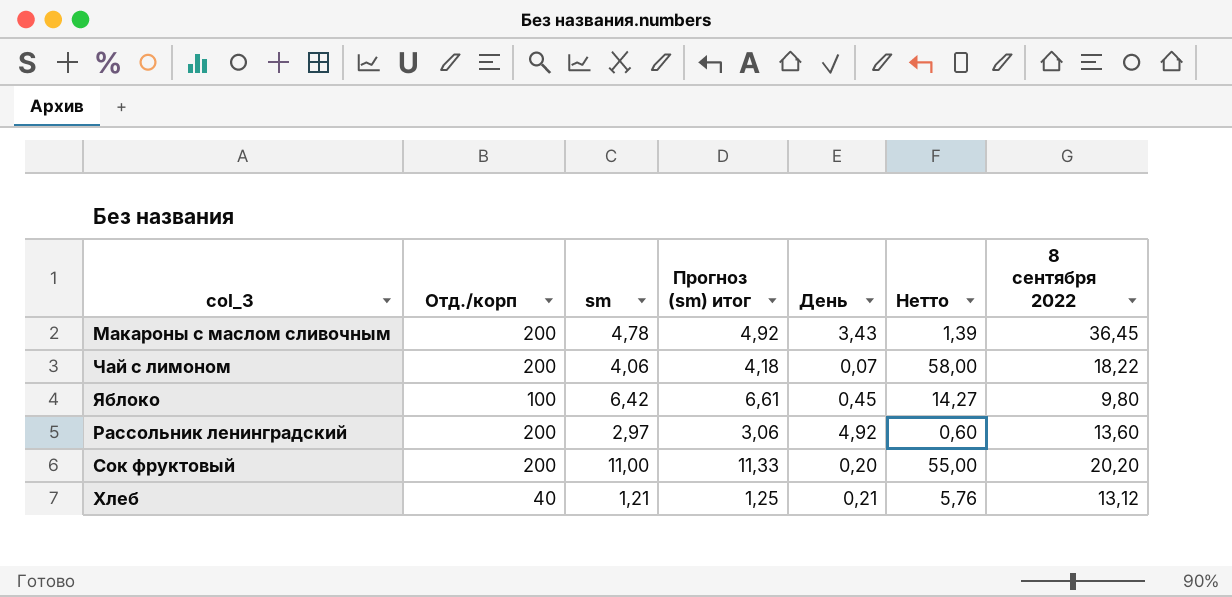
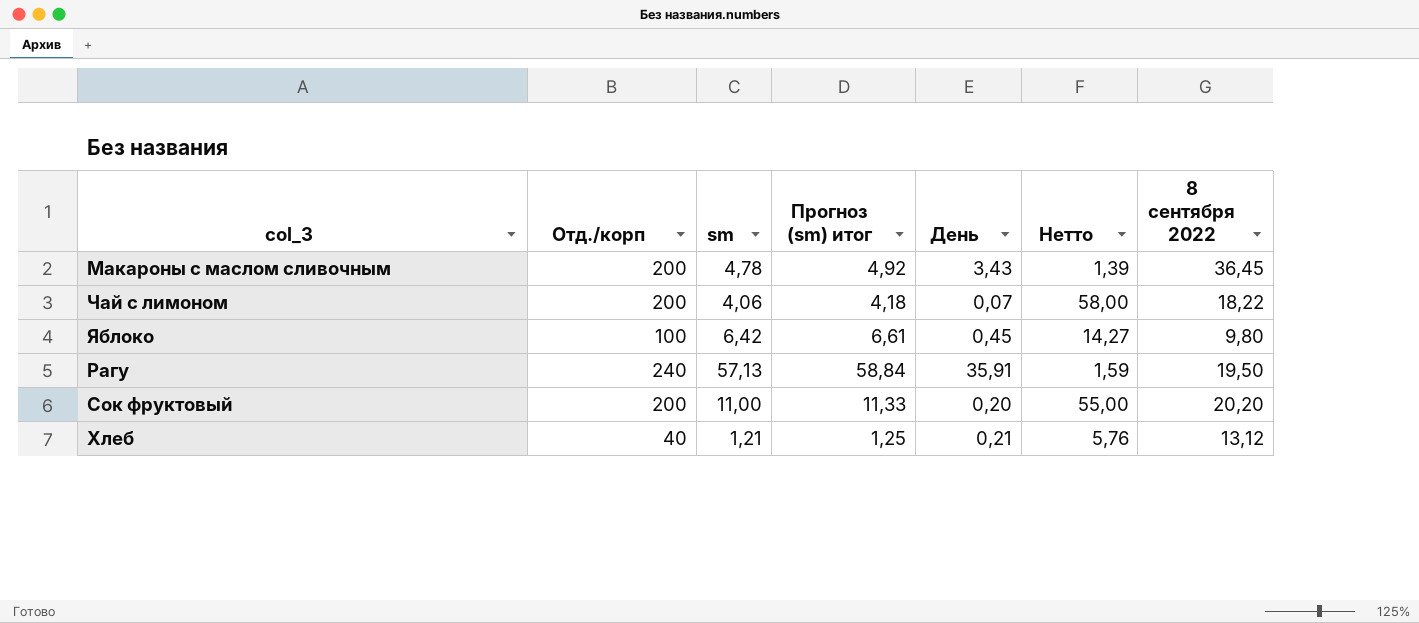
row Рассольник ленинградский: 200 | 2,97 | 3,06 | 4,92 | 0,60 | 13,60 -> none
row Рагу: none -> 240 | 57,13 | 58,84 | 35,91 | 1,59 | 19,50

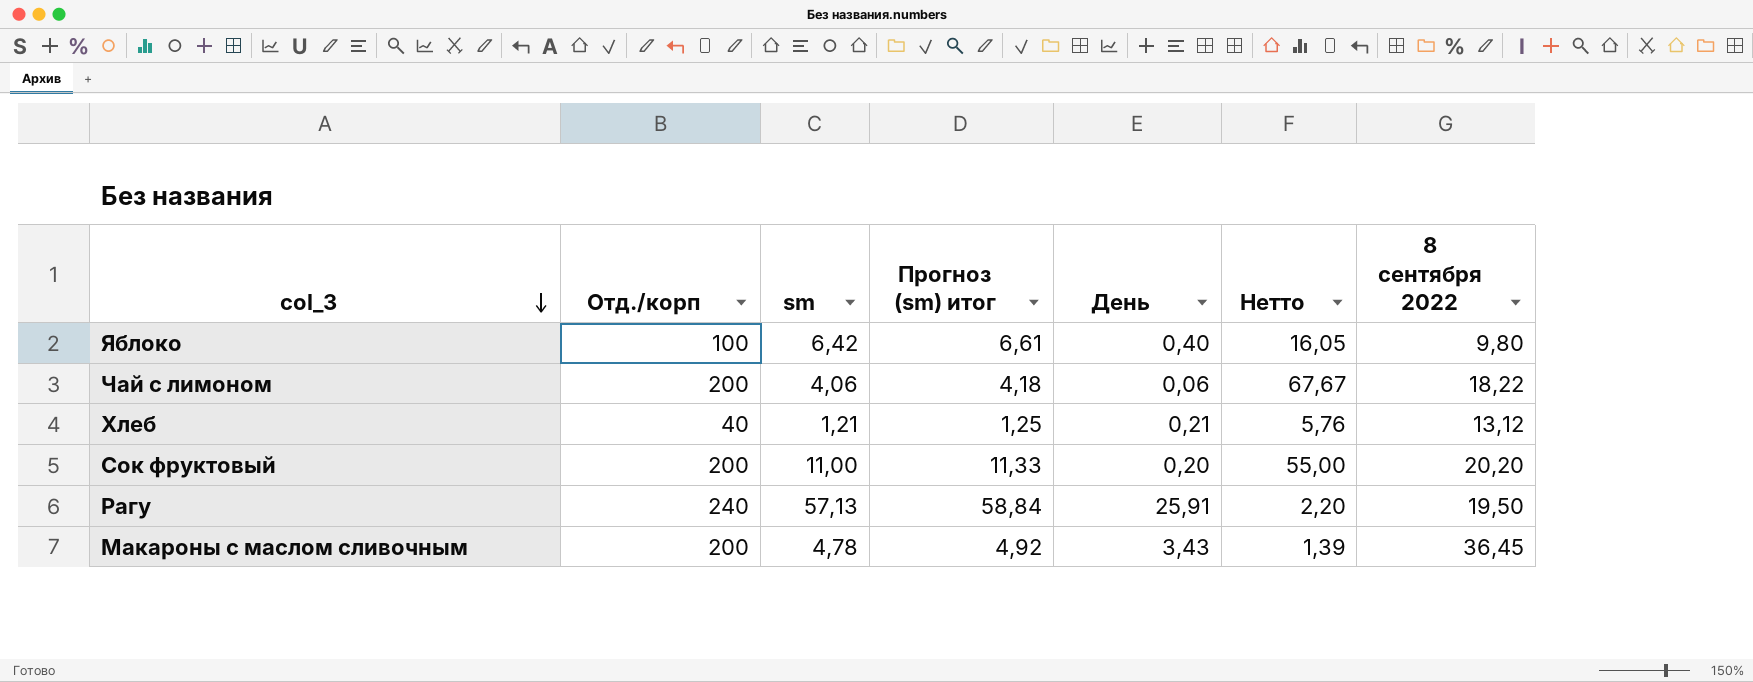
row order: none -> col_3 descending
Яблоко | День: 0,45 -> 0,40
Яблоко | Нетто: 14,27 -> 16,05
Чай с лимоном | День: 0,07 -> 0,06
Чай с лимоном | Нетто: 58,00 -> 67,67
Рагу | День: 35,91 -> 25,91
Рагу | Нетто: 1,59 -> 2,20

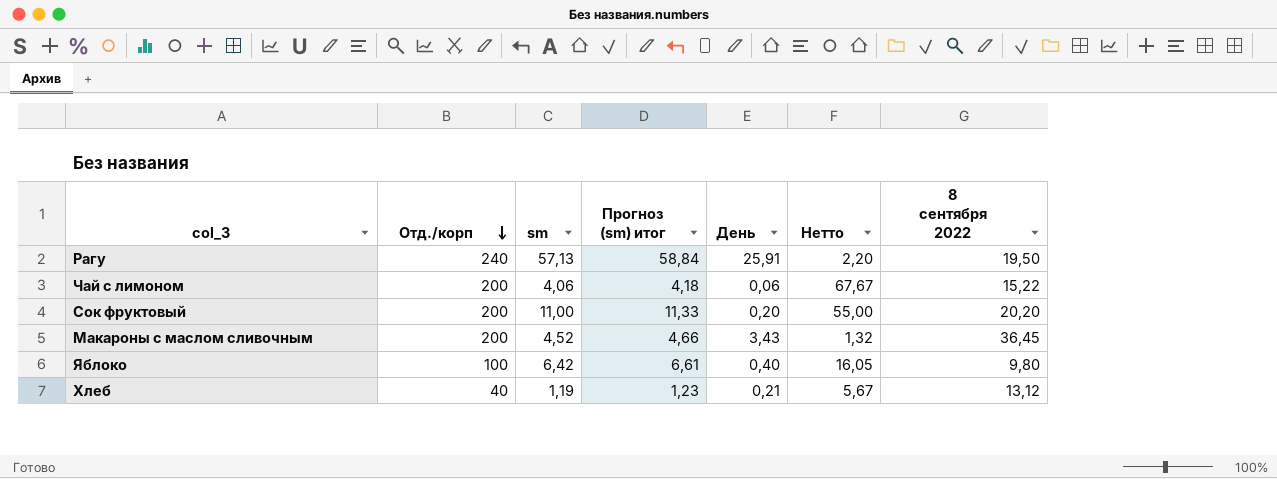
row order: col_3 descending -> Отд./корп descending
Чай с лимоном | 8 сентября 2022: 18,22 -> 15,22
Макароны с маслом сливочным | sm: 4,78 -> 4,52
Макароны с маслом сливочным | Прогноз (sm) итог: 4,92 -> 4,66
Макароны с маслом сливочным | Нетто: 1,39 -> 1,32
Хлеб | sm: 1,21 -> 1,19
Хлеб | Прогноз (sm) итог: 1,25 -> 1,23
Хлеб | Нетто: 5,76 -> 5,67

